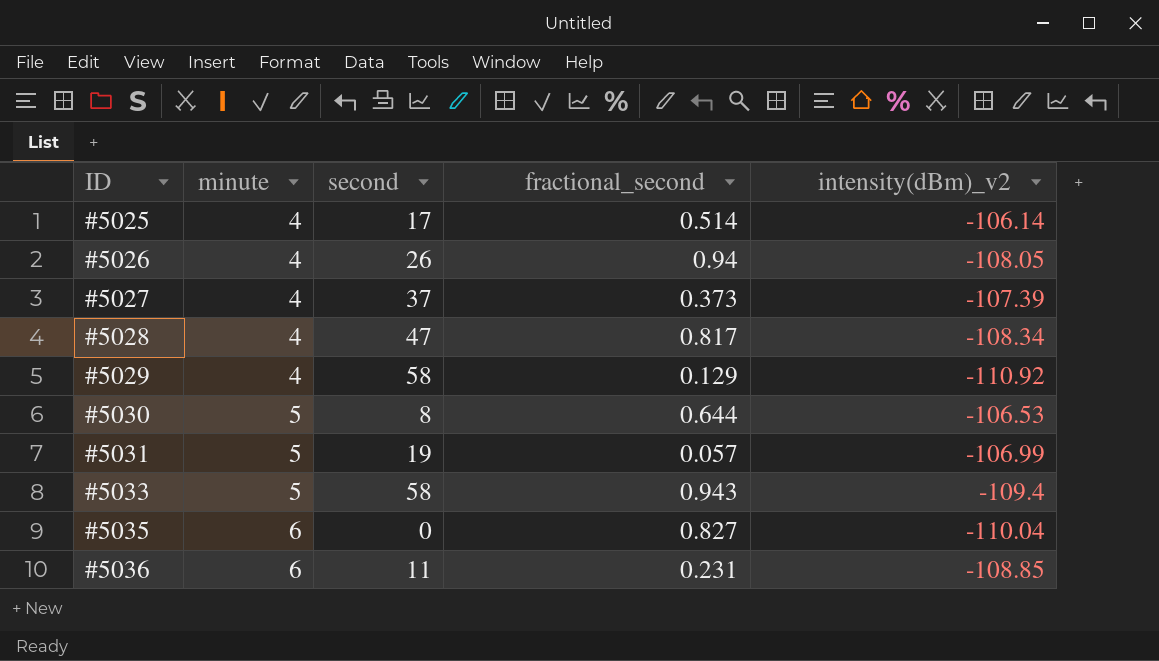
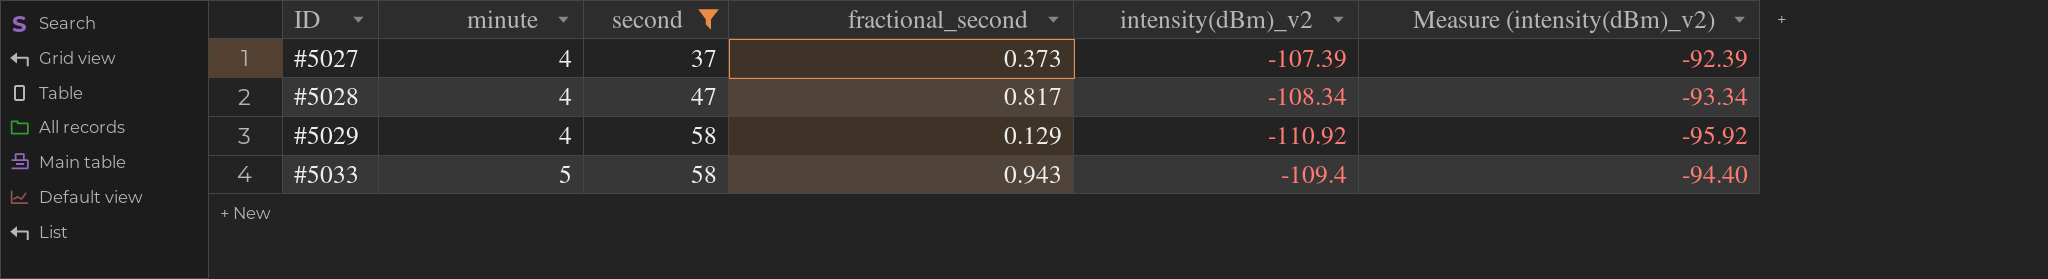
filter: none -> second >= 37
column Measure (intensity(dBm)_v2) | formula: none -> [intensity(dBm)_v2] + 15

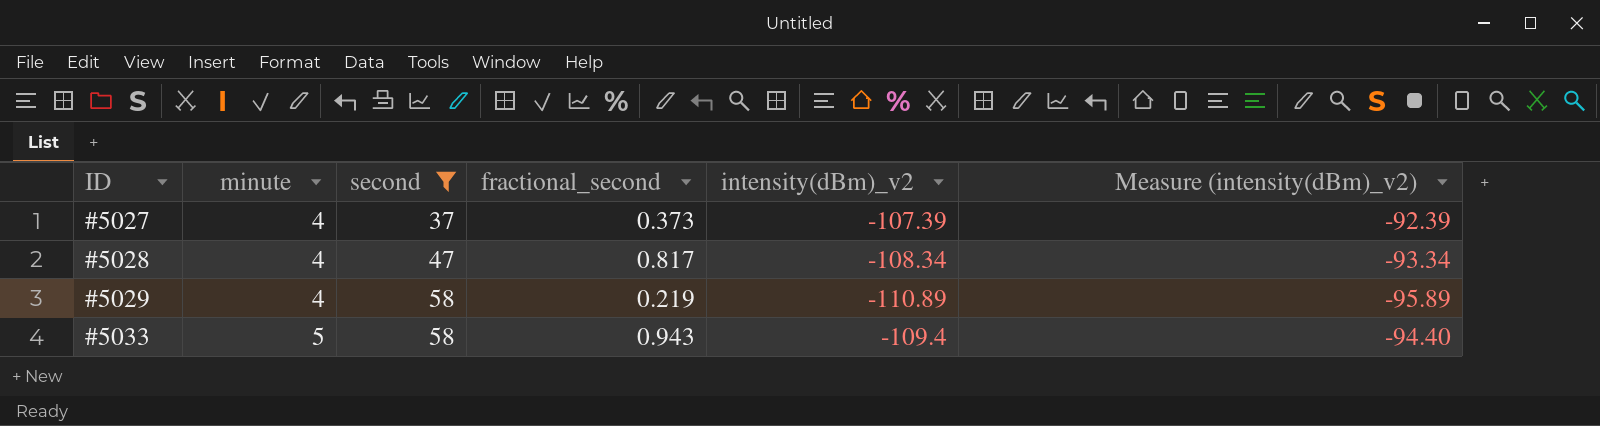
#5029 | fractional_second: 0.129 -> 0.219
#5029 | intensity(dBm)_v2: -110.92 -> -110.89
#5029 | Measure (intensity(dBm)_v2): -95.92 -> -95.89

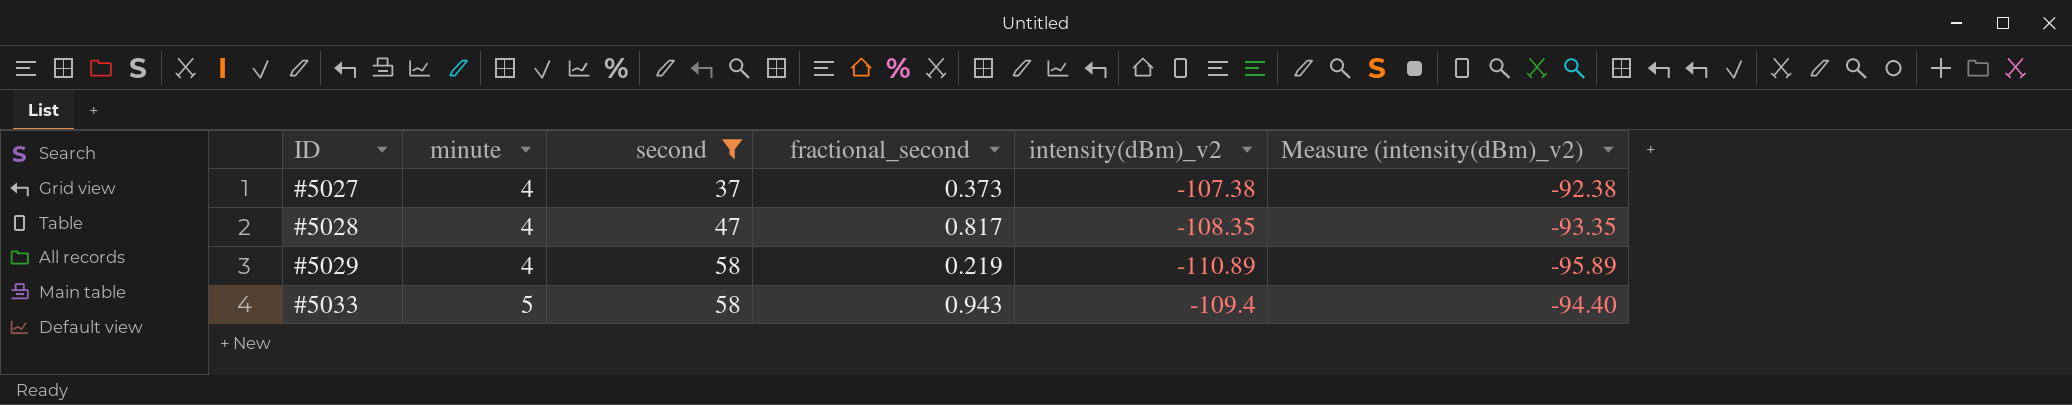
#5027 | intensity(dBm)_v2: -107.39 -> -107.38
#5027 | Measure (intensity(dBm)_v2): -92.39 -> -92.38
#5028 | intensity(dBm)_v2: -108.34 -> -108.35
#5028 | Measure (intensity(dBm)_v2): -93.34 -> -93.35

